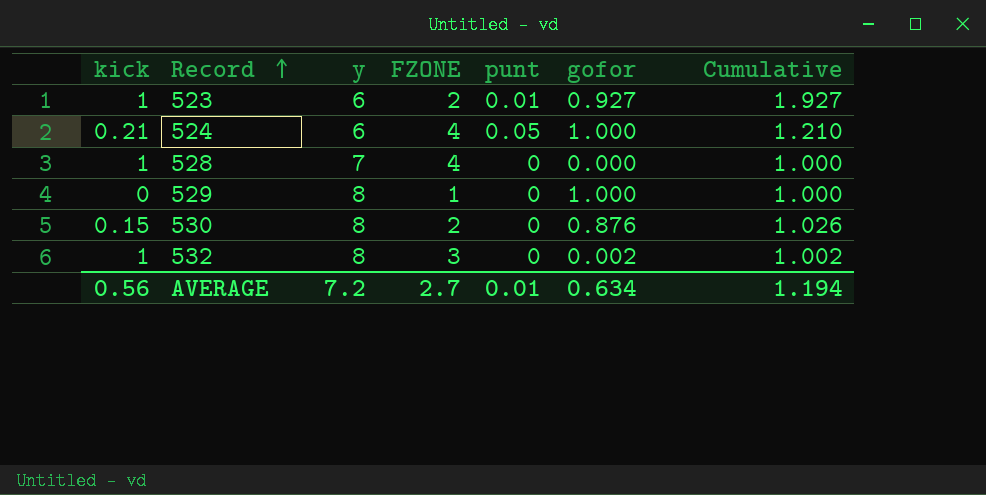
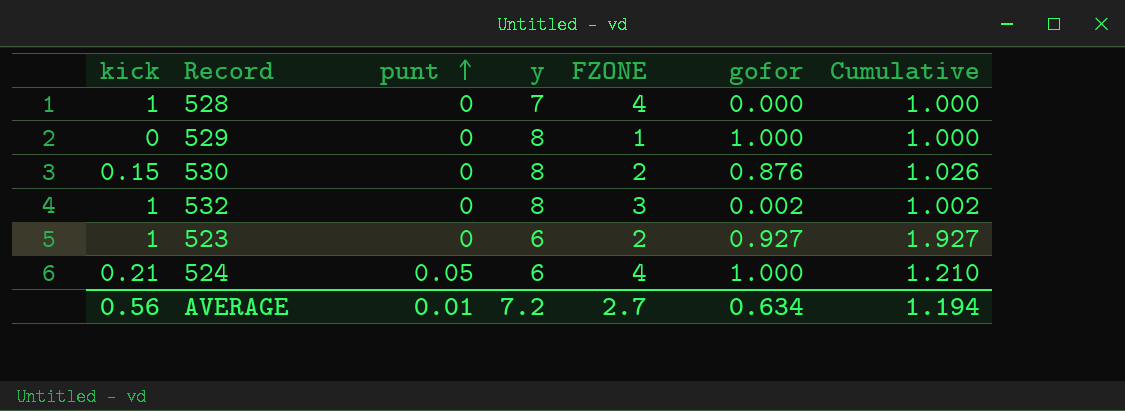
row order: Record ascending -> punt ascending
column punt | position: 5 -> 3
523 | punt: 0.01 -> 0

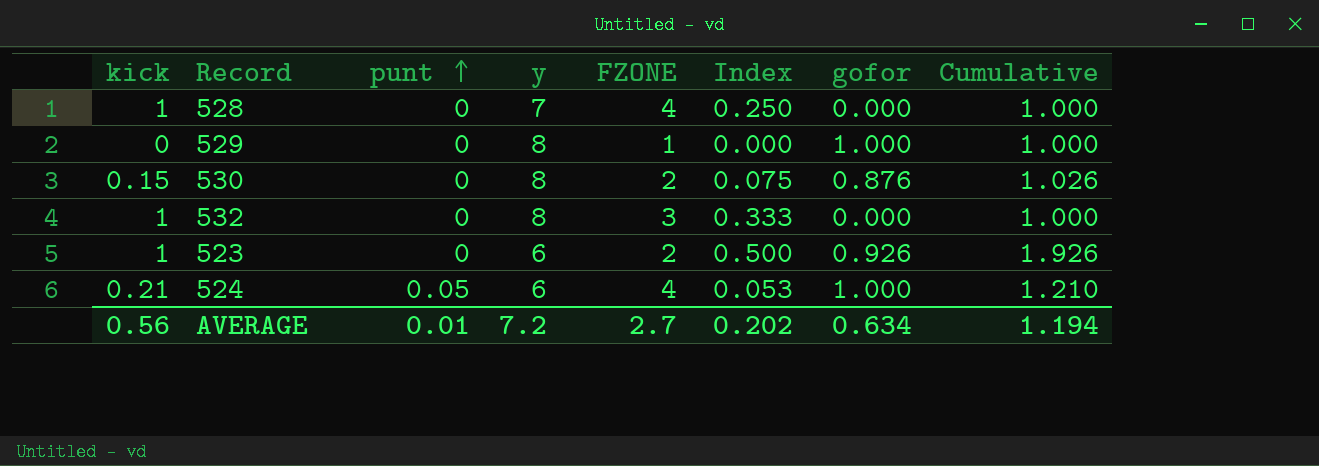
column Index | formula: none -> [kick] / [FZONE]
532 | gofor: 0.002 -> 0.000
532 | Cumulative: 1.002 -> 1.000
523 | gofor: 0.927 -> 0.926
523 | Cumulative: 1.927 -> 1.926

